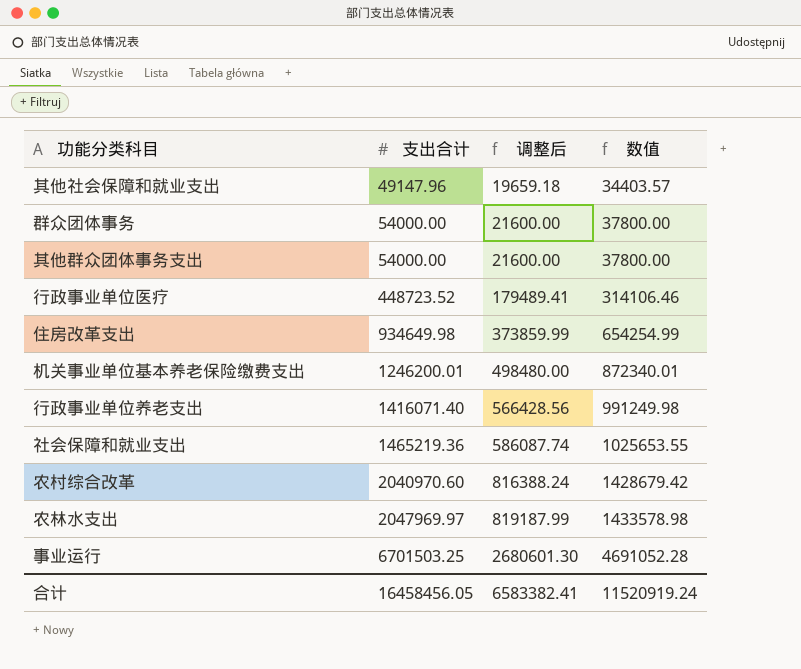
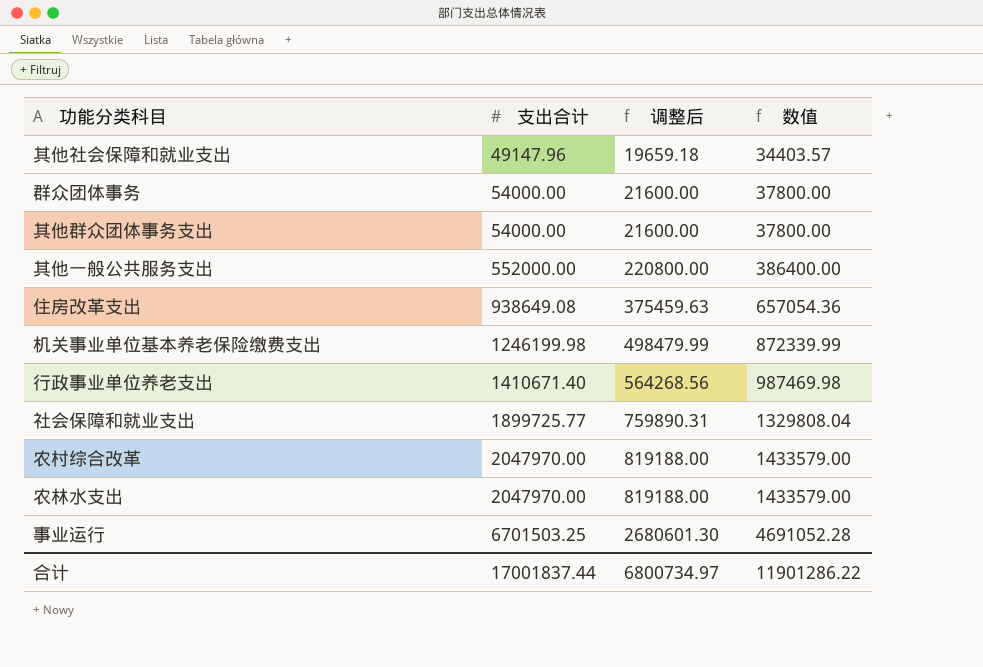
row 行政事业单位医疗: 448723.52 | 179489.41 | 314106.46 -> none
row 其他一般公共服务支出: none -> 552000.00 | 220800.00 | 386400.00
住房改革支出 | 支出合计: 934649.98 -> 938649.08
住房改革支出 | 调整后: 373859.99 -> 375459.63
住房改革支出 | 数值: 654254.99 -> 657054.36
机关事业单位基本养老保险缴费支出 | 支出合计: 1246200.01 -> 1246199.98
机关事业单位基本养老保险缴费支出 | 调整后: 498480.00 -> 498479.99
机关事业单位基本养老保险缴费支出 | 数值: 872340.01 -> 872339.99
行政事业单位养老支出 | 支出合计: 1416071.40 -> 1410671.40
行政事业单位养老支出 | 调整后: 566428.56 -> 564268.56
行政事业单位养老支出 | 数值: 991249.98 -> 987469.98
社会保障和就业支出 | 支出合计: 1465219.36 -> 1899725.77
社会保障和就业支出 | 调整后: 586087.74 -> 759890.31
社会保障和就业支出 | 数值: 1025653.55 -> 1329808.04
农村综合改革 | 支出合计: 2040970.60 -> 2047970.00
农村综合改革 | 调整后: 816388.24 -> 819188.00
农村综合改革 | 数值: 1428679.42 -> 1433579.00
农林水支出 | 支出合计: 2047969.97 -> 2047970.00
农林水支出 | 调整后: 819187.99 -> 819188.00
农林水支出 | 数值: 1433578.98 -> 1433579.00
合计 | 支出合计: 16458456.05 -> 17001837.44
合计 | 调整后: 6583382.41 -> 6800734.97
合计 | 数值: 11520919.24 -> 11901286.22

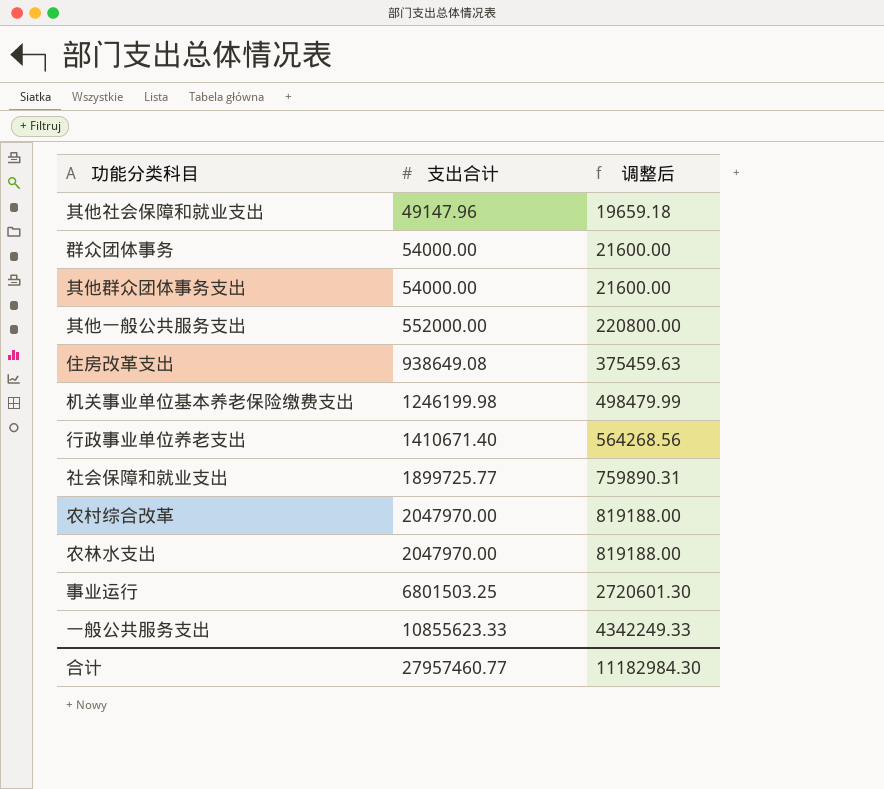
column 数值 | formula: [支出合计] * 0.7 -> none
事业运行 | 支出合计: 6701503.25 -> 6801503.25
事业运行 | 调整后: 2680601.30 -> 2720601.30
row 一般公共服务支出: none -> 10855623.33 | 4342249.33
合计 | 支出合计: 17001837.44 -> 27957460.77
合计 | 调整后: 6800734.97 -> 11182984.30

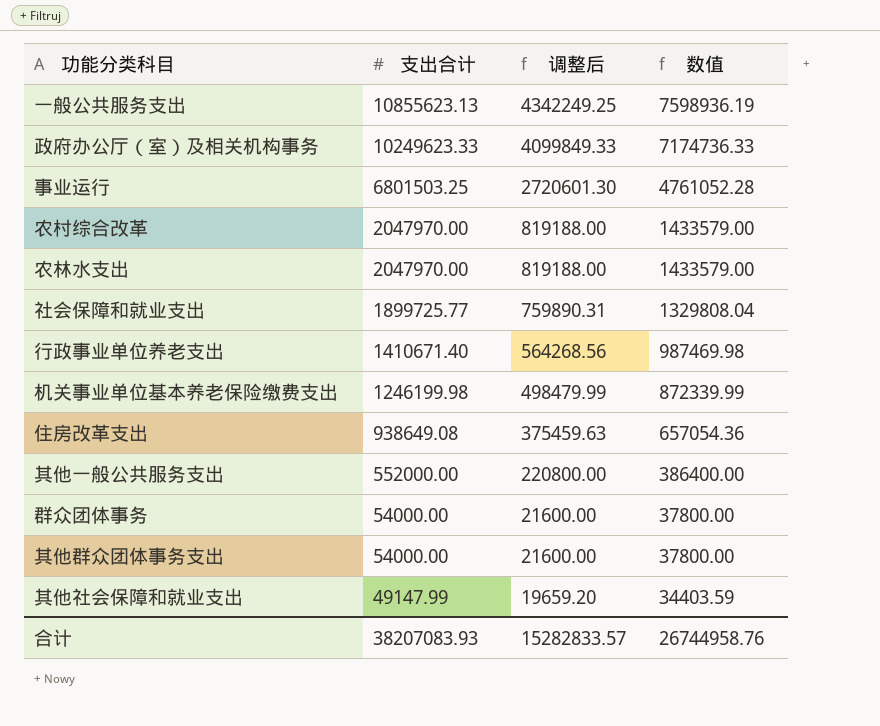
row order: 支出合计 ascending -> 支出合计 descending
column 数值 | formula: none -> [支出合计] * 0.7
一般公共服务支出 | 支出合计: 10855623.33 -> 10855623.13
一般公共服务支出 | 调整后: 4342249.33 -> 4342249.25
row 政府办公厅（室）及相关机构事务: none -> 10249623.33 | 4099849.33 | 7174736.33
其他社会保障和就业支出 | 支出合计: 49147.96 -> 49147.99
其他社会保障和就业支出 | 调整后: 19659.18 -> 19659.20
合计 | 支出合计: 27957460.77 -> 38207083.93
合计 | 调整后: 11182984.30 -> 15282833.57

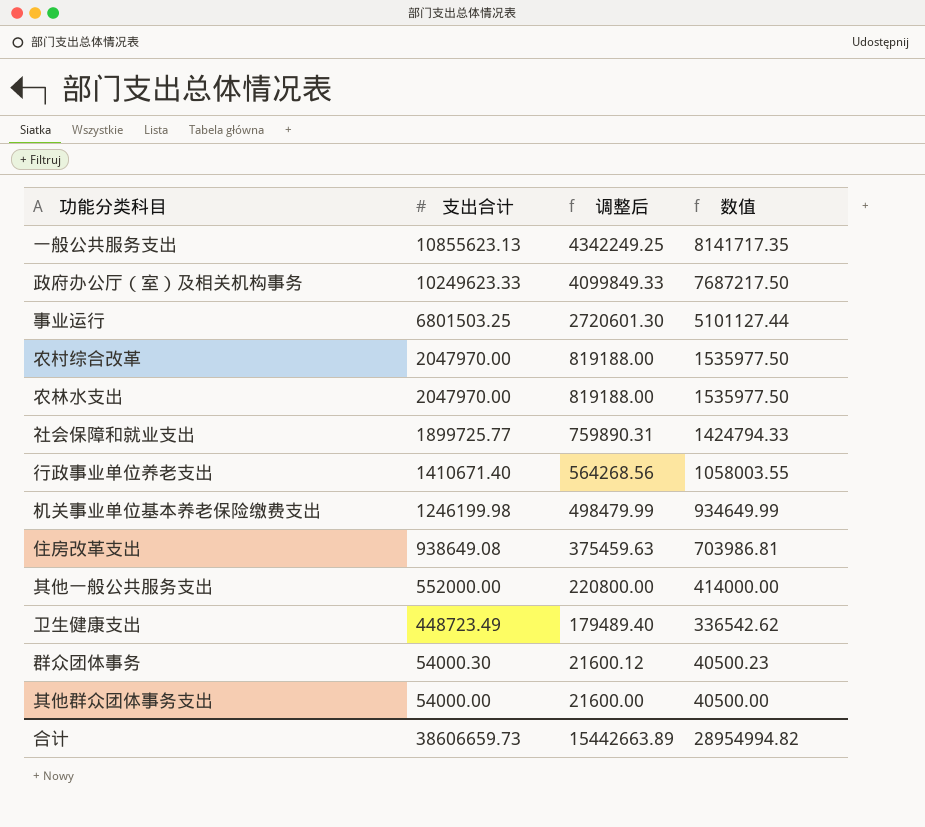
column 数值 | formula: [支出合计] * 0.7 -> [支出合计] * 0.75
row 其他社会保障和就业支出: 49147.99 | 19659.20 | 34403.59 -> none
row 卫生健康支出: none -> 448723.49 | 179489.40 | 336542.62
群众团体事务 | 支出合计: 54000.00 -> 54000.30
群众团体事务 | 调整后: 21600.00 -> 21600.12
合计 | 支出合计: 38207083.93 -> 38606659.73
合计 | 调整后: 15282833.57 -> 15442663.89
合计 | 数值: 26744958.76 -> 28954994.82

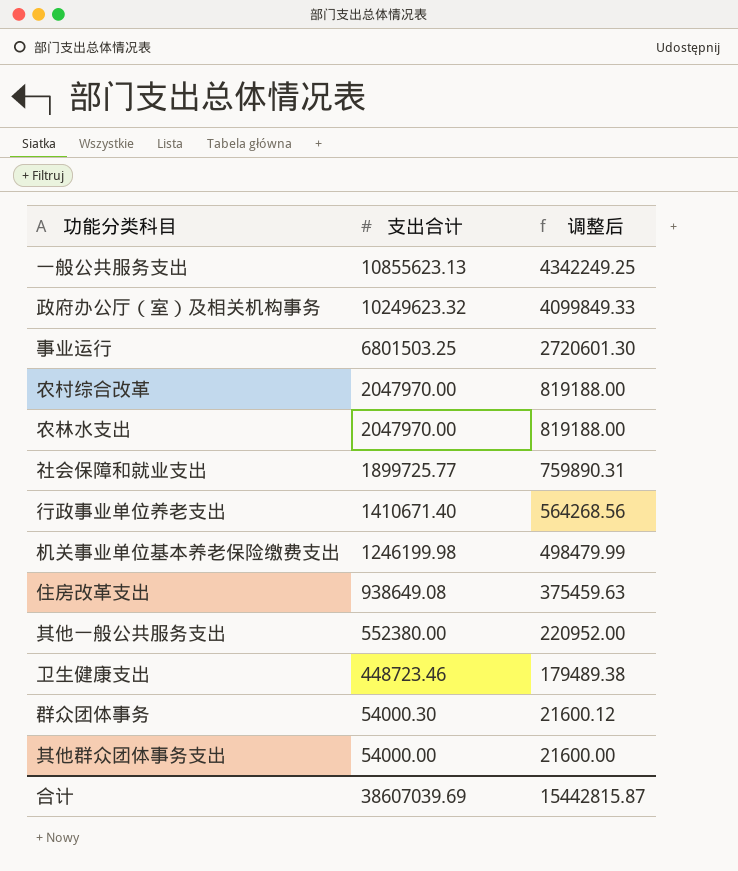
column 数值 | formula: [支出合计] * 0.75 -> none
政府办公厅（室）及相关机构事务 | 支出合计: 10249623.33 -> 10249623.32
其他一般公共服务支出 | 支出合计: 552000.00 -> 552380.00
其他一般公共服务支出 | 调整后: 220800.00 -> 220952.00
卫生健康支出 | 支出合计: 448723.49 -> 448723.46
卫生健康支出 | 调整后: 179489.40 -> 179489.38
合计 | 支出合计: 38606659.73 -> 38607039.69
合计 | 调整后: 15442663.89 -> 15442815.87

